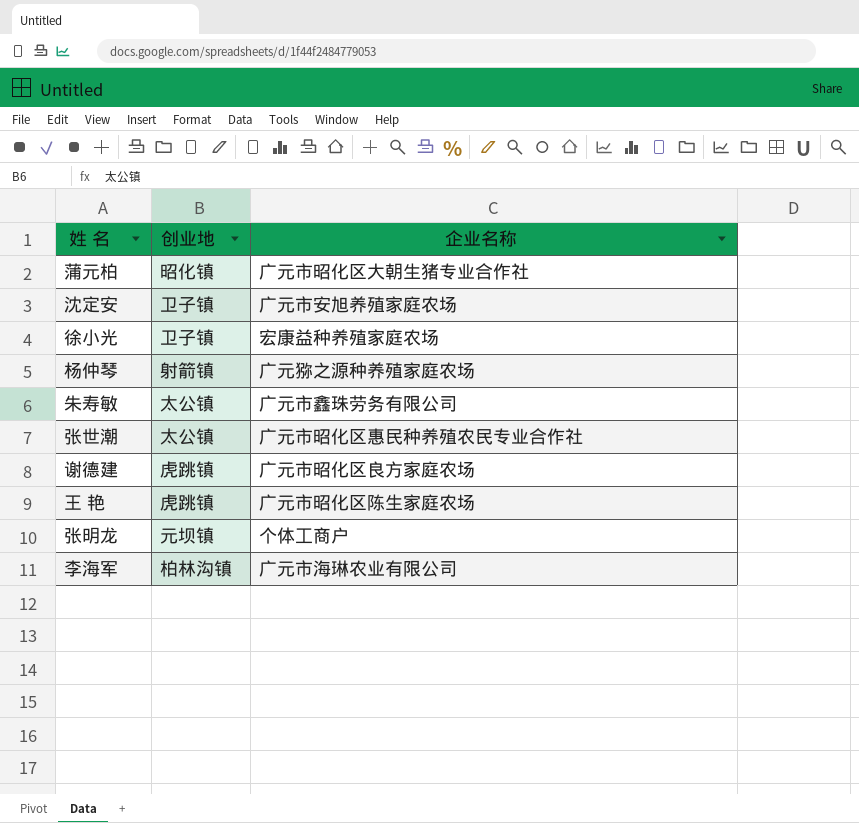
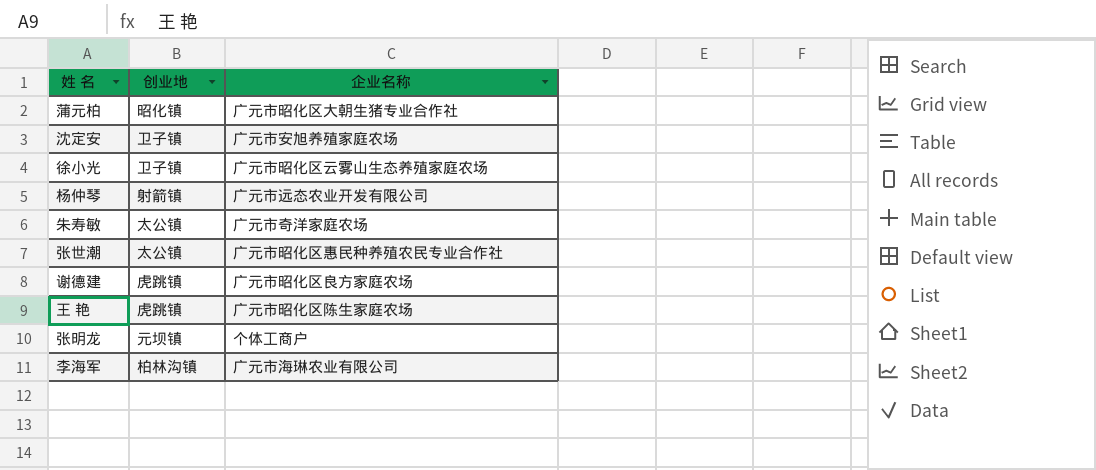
徐小光 | 企业名称: 宏康益种养殖家庭农场 -> 广元市昭化区云雾山生态养殖家庭农场
杨仲琴 | 企业名称: 广元猕之源种养殖家庭农场 -> 广元市远态农业开发有限公司
朱寿敏 | 企业名称: 广元市鑫珠劳务有限公司 -> 广元市奇洋家庭农场

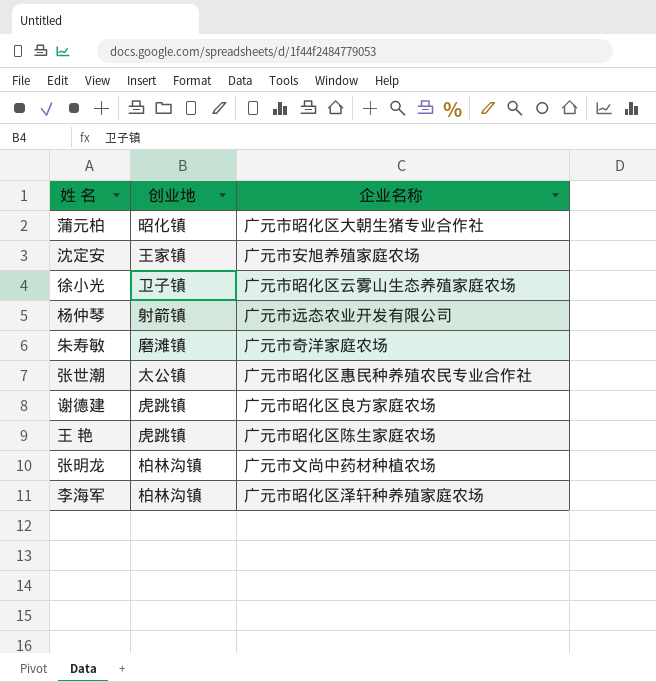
沈定安 | 创业地: 卫子镇 -> 王家镇
朱寿敏 | 创业地: 太公镇 -> 磨滩镇
张明龙 | 创业地: 元坝镇 -> 柏林沟镇
张明龙 | 企业名称: 个体工商户 -> 广元市文尚中药材种植农场
李海军 | 企业名称: 广元市海琳农业有限公司 -> 广元市昭化区泽轩种养殖家庭农场

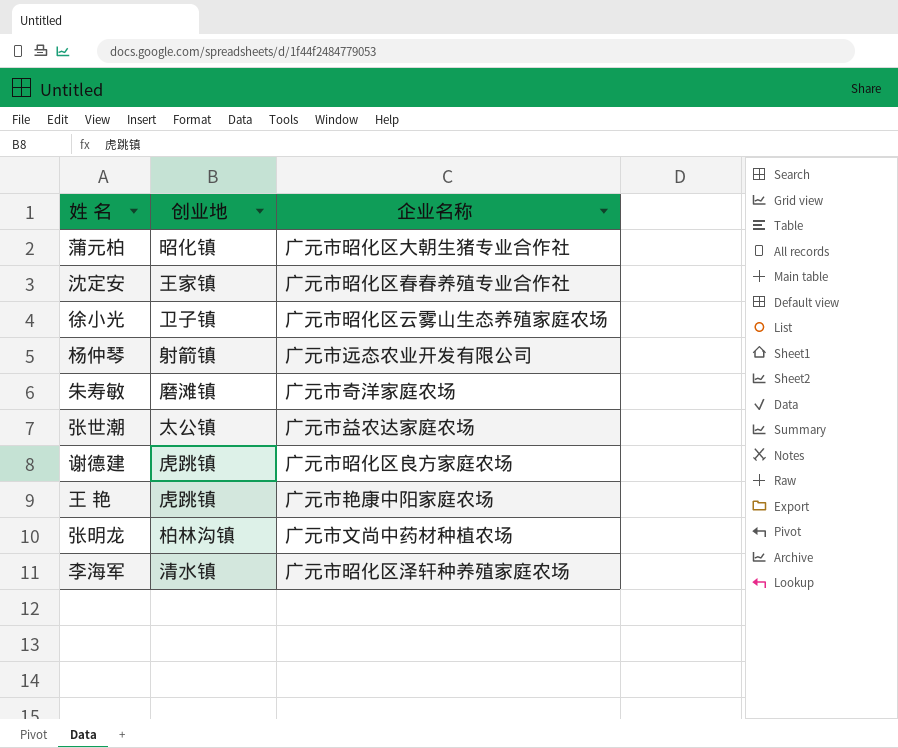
沈定安 | 企业名称: 广元市安旭养殖家庭农场 -> 广元市昭化区春春养殖专业合作社
张世潮 | 企业名称: 广元市昭化区惠民种养殖农民专业合作社 -> 广元市益农达家庭农场
王 艳 | 企业名称: 广元市昭化区陈生家庭农场 -> 广元市艳康中阳家庭农场
李海军 | 创业地: 柏林沟镇 -> 清水镇

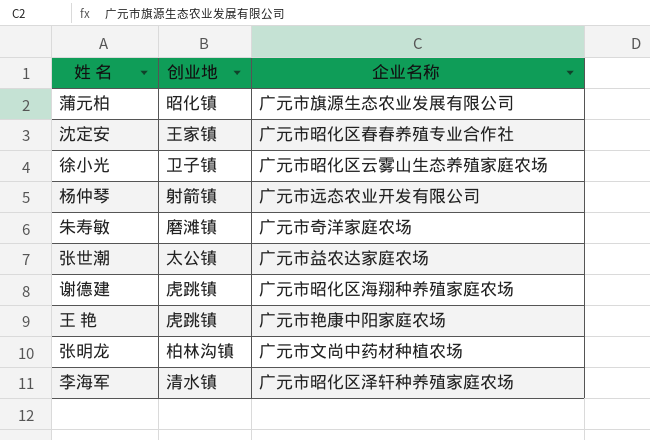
蒲元柏 | 企业名称: 广元市昭化区大朝生猪专业合作社 -> 广元市旗源生态农业发展有限公司
谢德建 | 企业名称: 广元市昭化区良方家庭农场 -> 广元市昭化区海翔种养殖家庭农场

